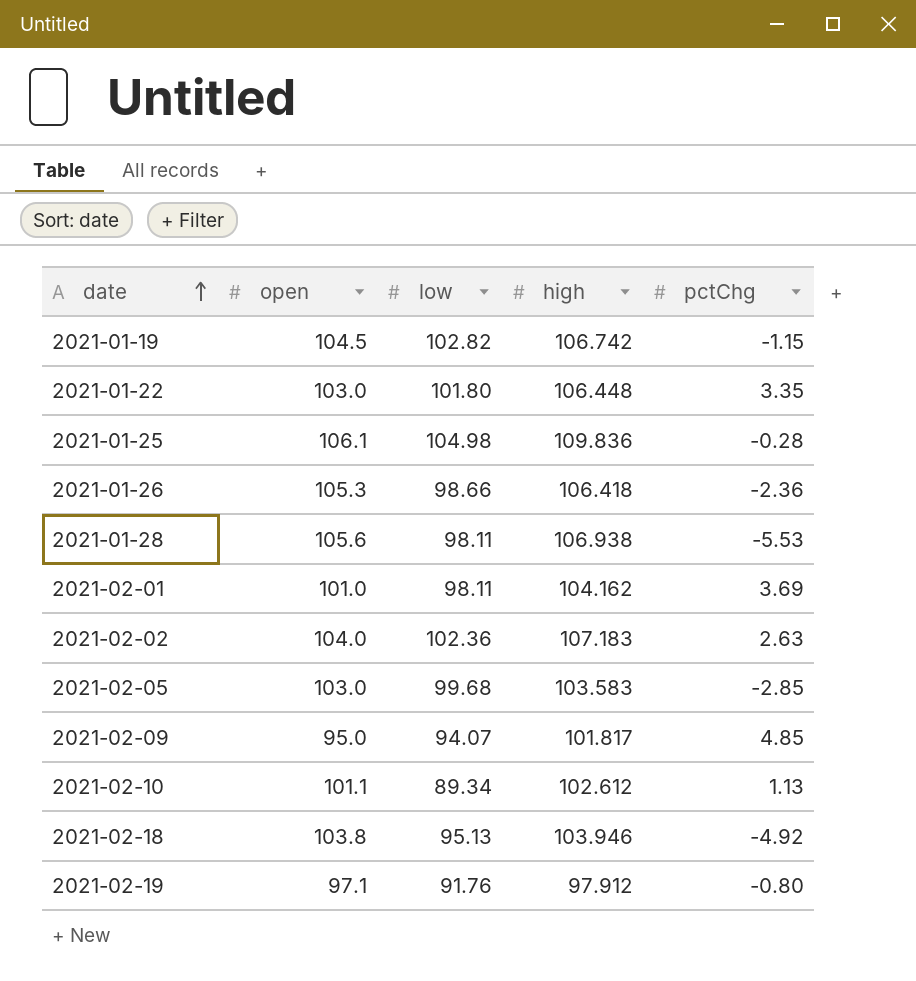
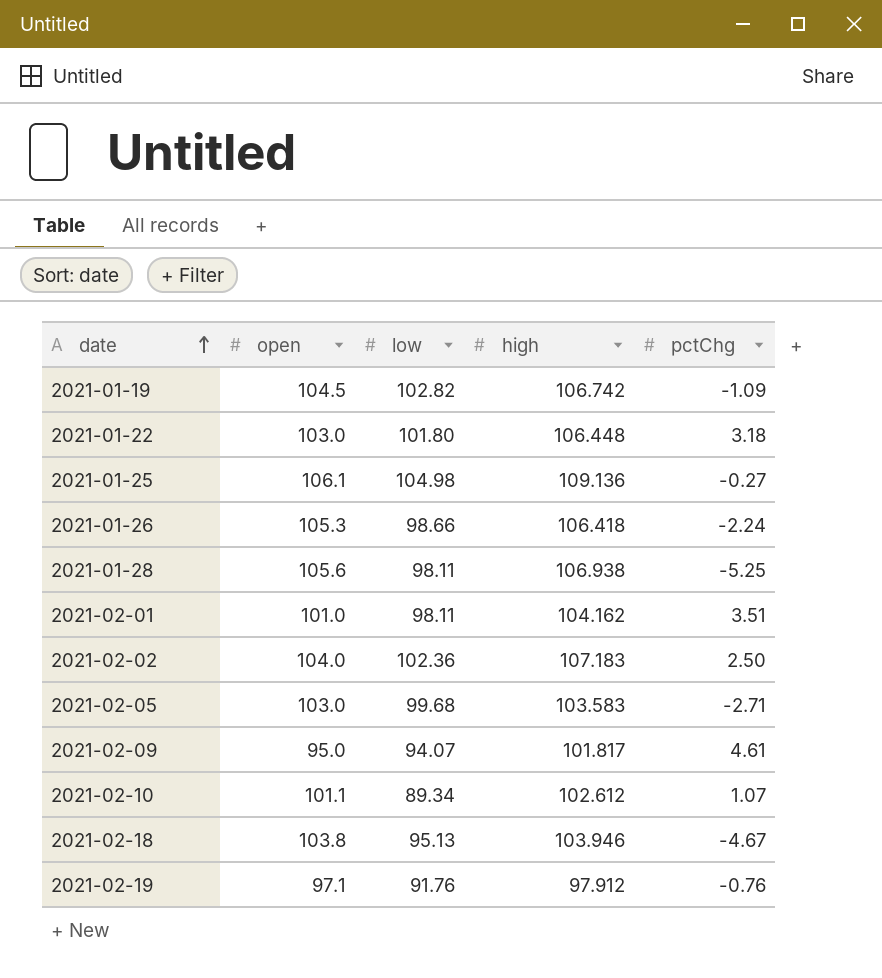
2021-01-19 | pctChg: -1.15 -> -1.09
2021-01-22 | pctChg: 3.35 -> 3.18
2021-01-25 | high: 109.836 -> 109.136
2021-01-25 | pctChg: -0.28 -> -0.27
2021-01-26 | pctChg: -2.36 -> -2.24
2021-01-28 | pctChg: -5.53 -> -5.25
2021-02-01 | pctChg: 3.69 -> 3.51
2021-02-02 | pctChg: 2.63 -> 2.50
2021-02-05 | pctChg: -2.85 -> -2.71
2021-02-09 | pctChg: 4.85 -> 4.61
2021-02-10 | pctChg: 1.13 -> 1.07
2021-02-18 | pctChg: -4.92 -> -4.67
2021-02-19 | pctChg: -0.80 -> -0.76

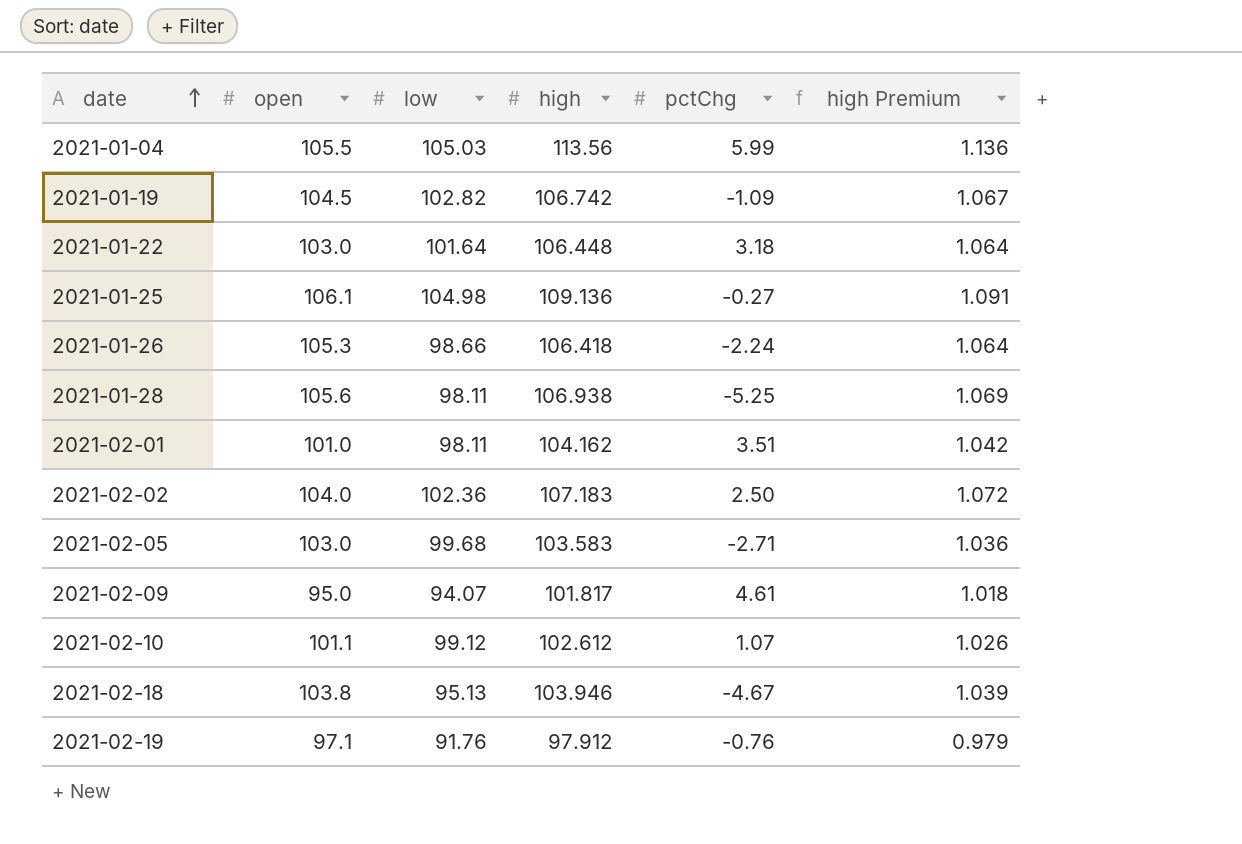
column high Premium | formula: none -> [high] * 0.01
row 2021-01-04: none -> 105.5 | 105.03 | 113.56 | 5.99 | 1.136
2021-01-22 | low: 101.80 -> 101.64
2021-02-10 | low: 89.34 -> 99.12

